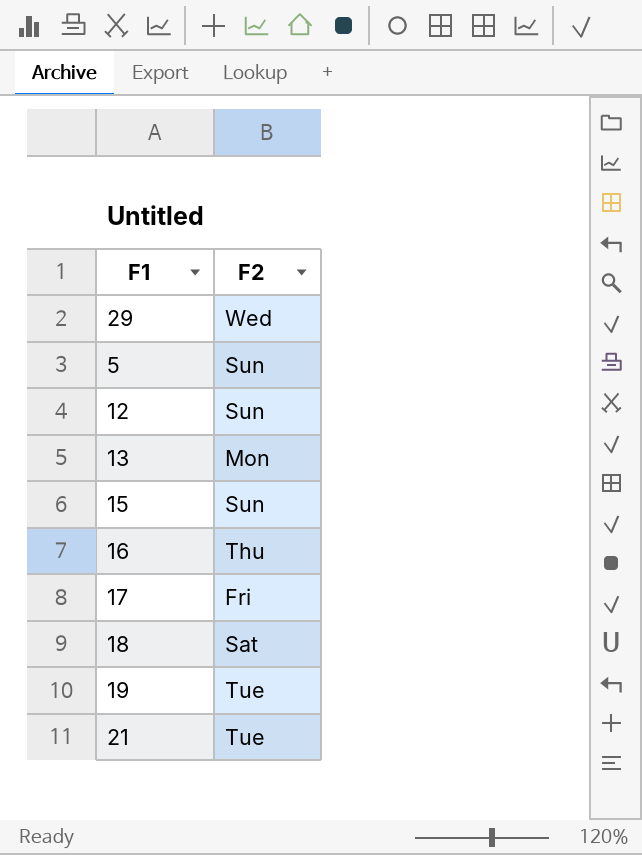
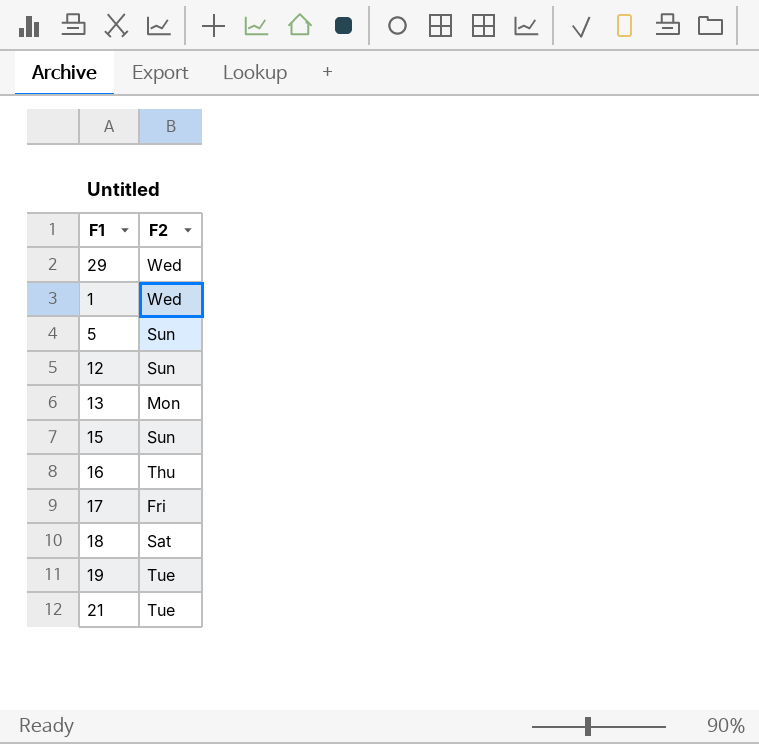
row 1: none -> Wed

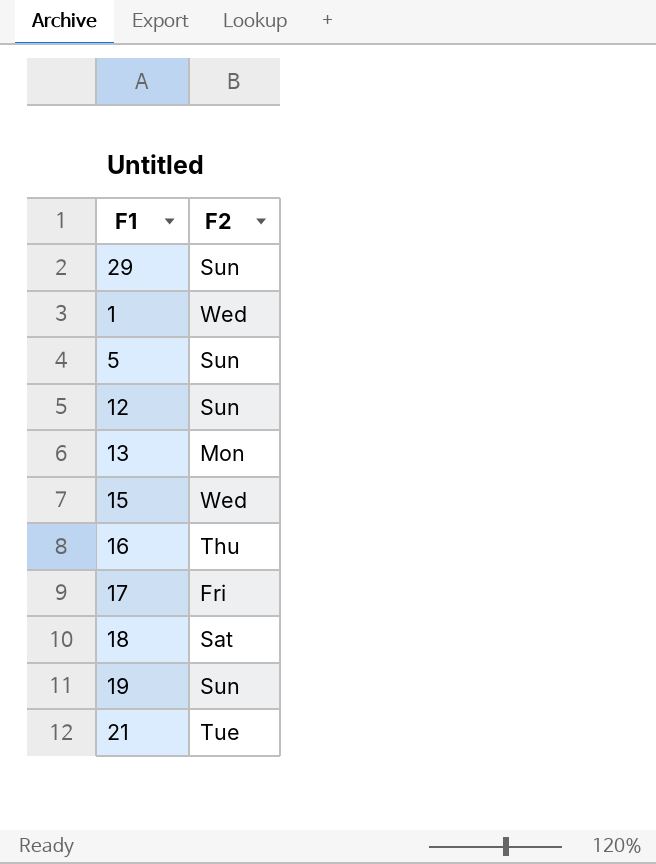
29 | F2: Wed -> Sun
15 | F2: Sun -> Wed
19 | F2: Tue -> Sun

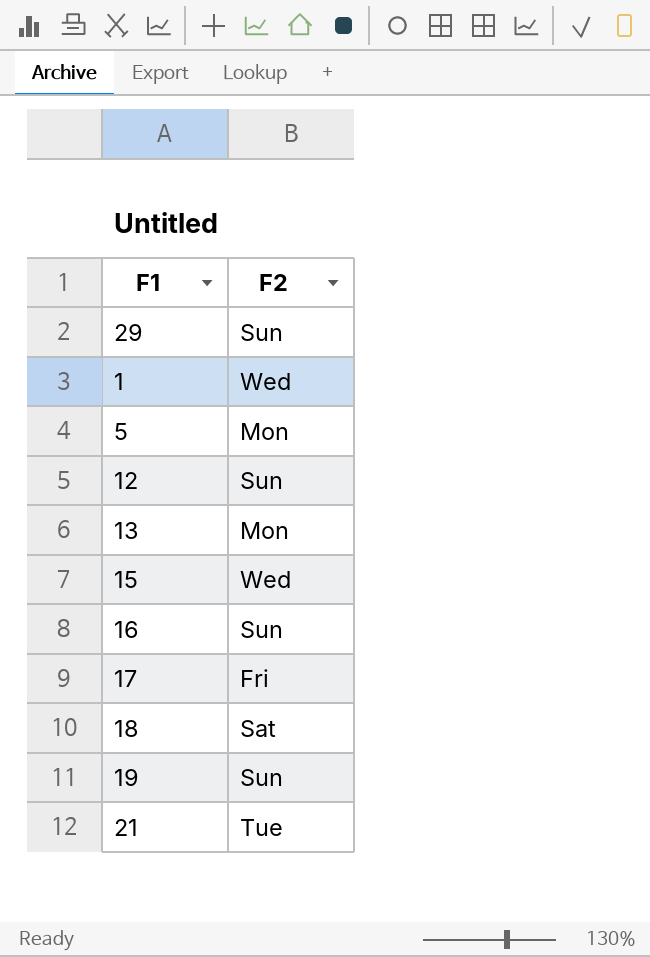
5 | F2: Sun -> Mon
16 | F2: Thu -> Sun

